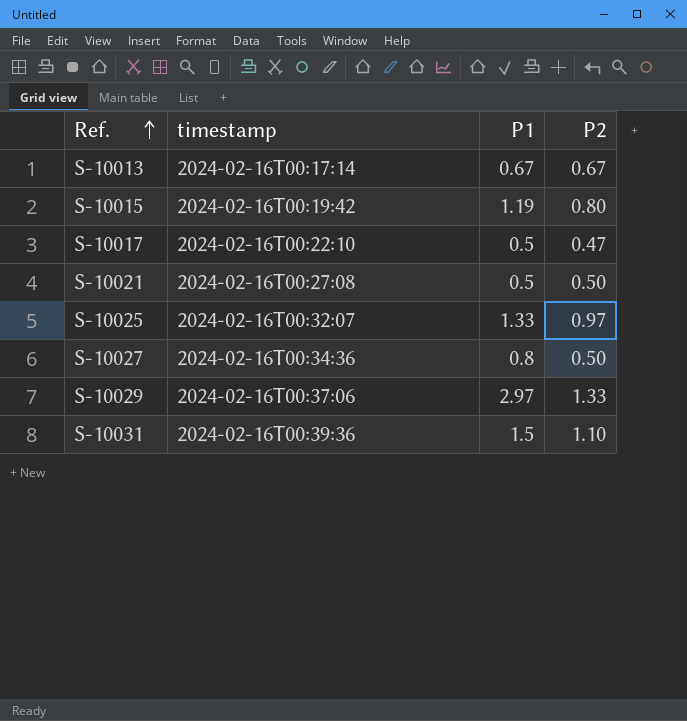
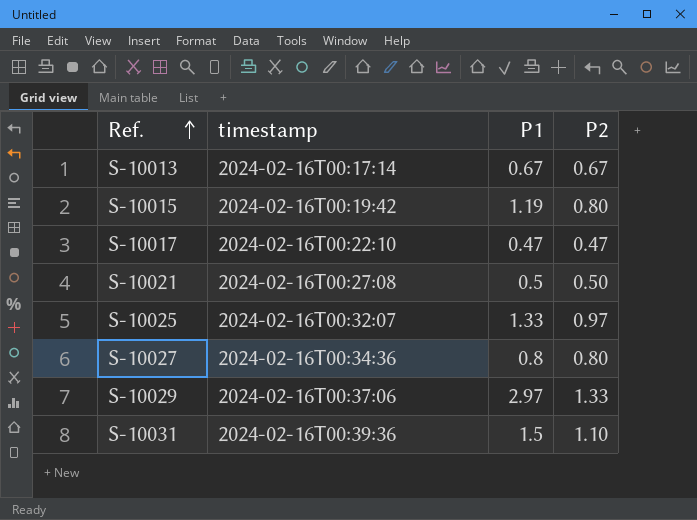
S-10017 | P1: 0.5 -> 0.47
S-10027 | P2: 0.50 -> 0.80

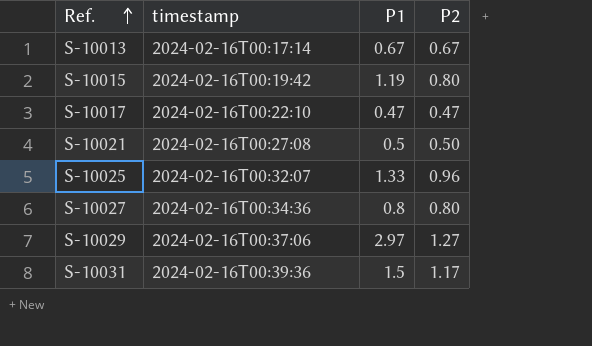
S-10025 | P2: 0.97 -> 0.96
S-10029 | P2: 1.33 -> 1.27
S-10031 | P2: 1.10 -> 1.17

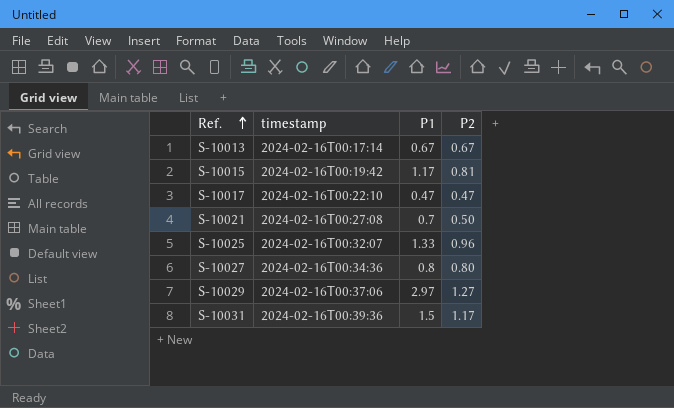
S-10015 | P1: 1.19 -> 1.17
S-10015 | P2: 0.80 -> 0.81
S-10021 | P1: 0.5 -> 0.7

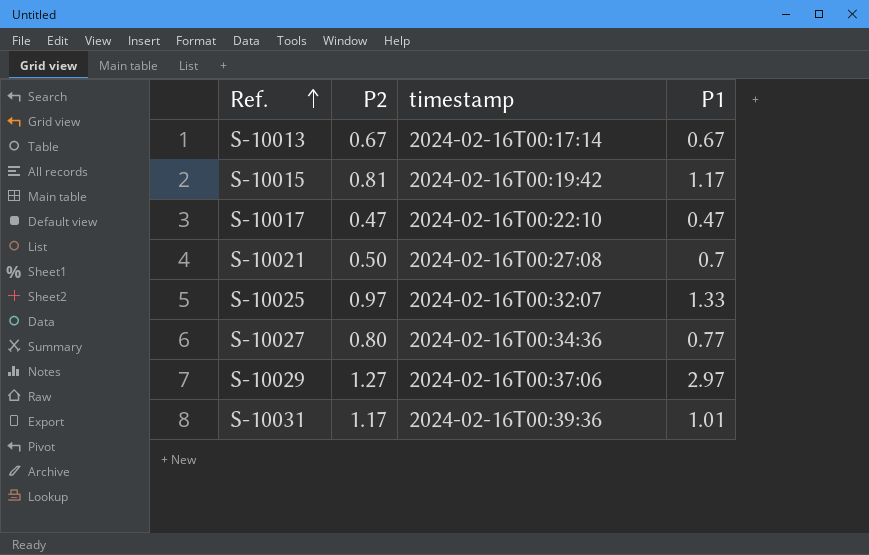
column P2 | position: 4 -> 2
S-10025 | P2: 0.96 -> 0.97
S-10027 | P1: 0.8 -> 0.77
S-10031 | P1: 1.5 -> 1.01

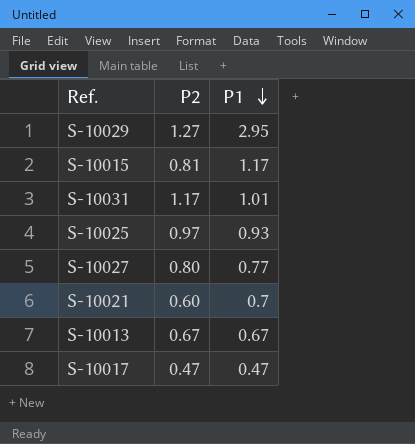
row order: Ref. ascending -> P1 descending
column timestamp | position: 3 -> none
S-10029 | P1: 2.97 -> 2.95
S-10025 | P1: 1.33 -> 0.93
S-10021 | P2: 0.50 -> 0.60

